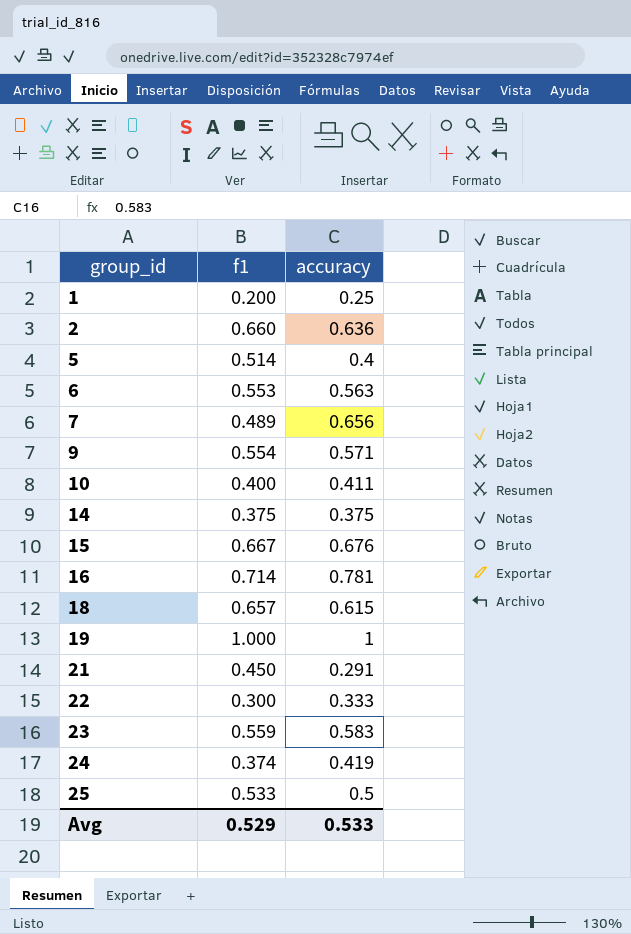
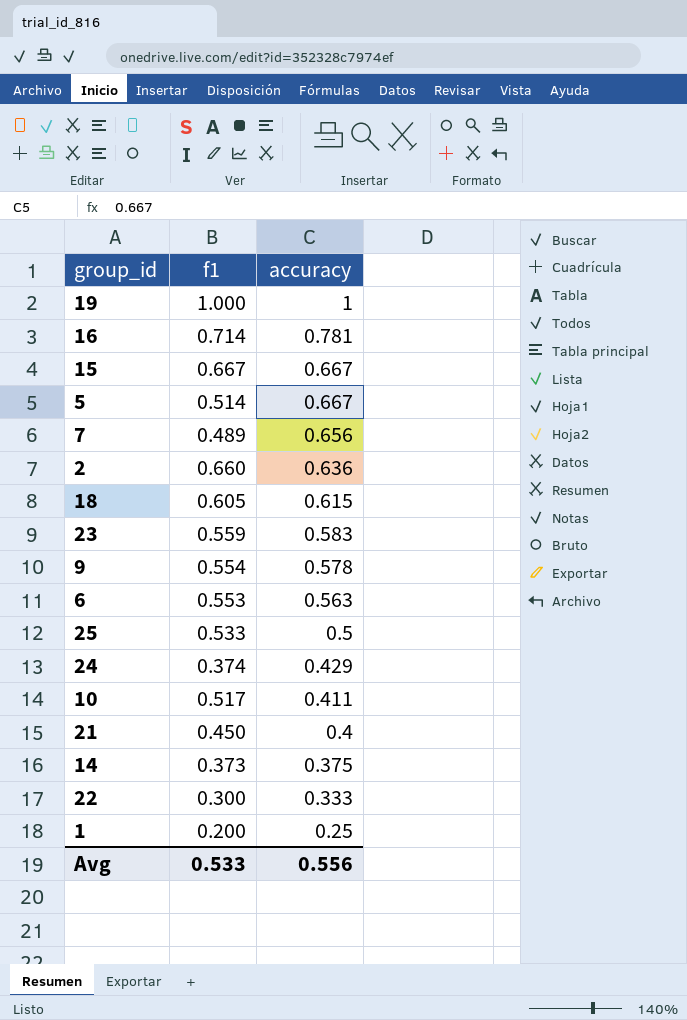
row order: group_id ascending -> accuracy descending
15 | accuracy: 0.676 -> 0.667
5 | accuracy: 0.4 -> 0.667
18 | f1: 0.657 -> 0.605
9 | accuracy: 0.571 -> 0.578
24 | accuracy: 0.419 -> 0.429
10 | f1: 0.400 -> 0.517
21 | accuracy: 0.291 -> 0.4
14 | f1: 0.375 -> 0.373
Avg | f1: 0.529 -> 0.533
Avg | accuracy: 0.533 -> 0.556

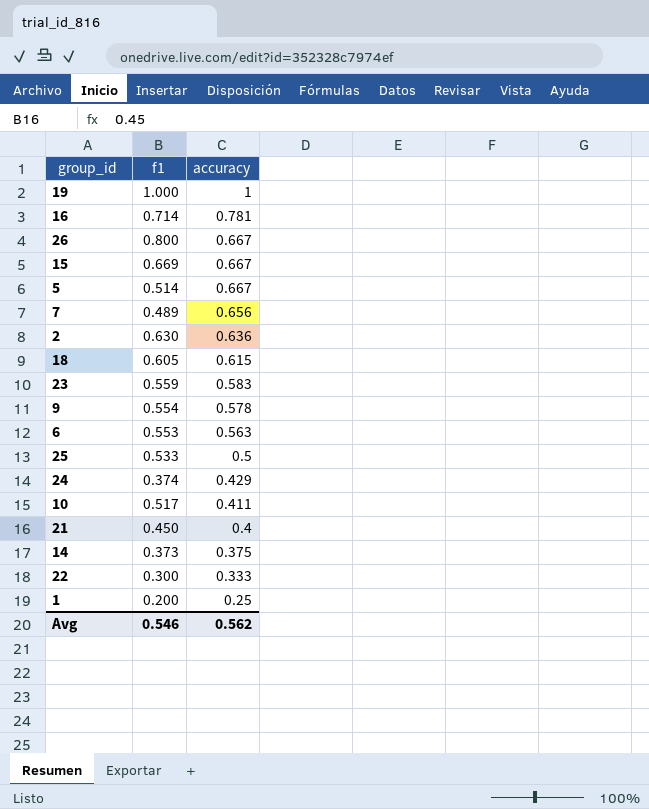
row 26: none -> 0.800 | 0.667
15 | f1: 0.667 -> 0.669
2 | f1: 0.660 -> 0.630
Avg | f1: 0.533 -> 0.546
Avg | accuracy: 0.556 -> 0.562

